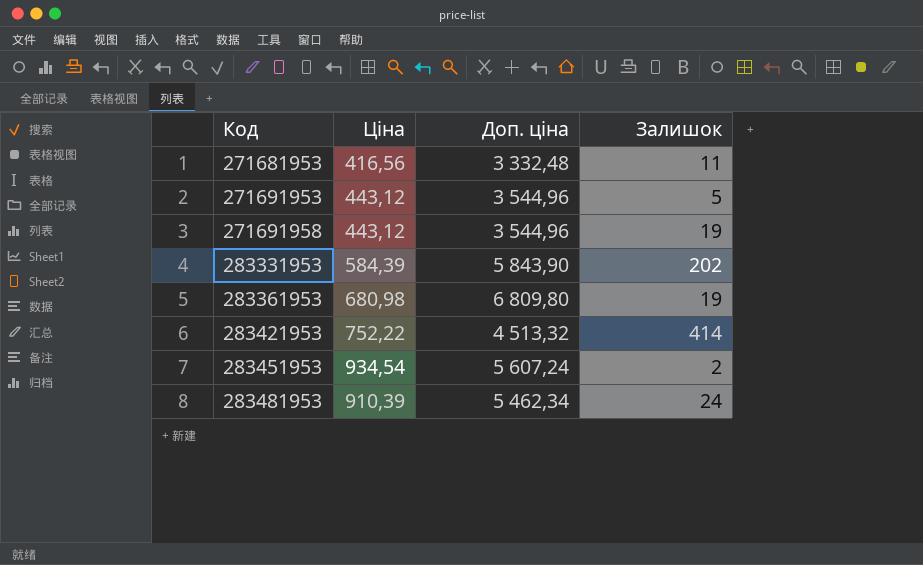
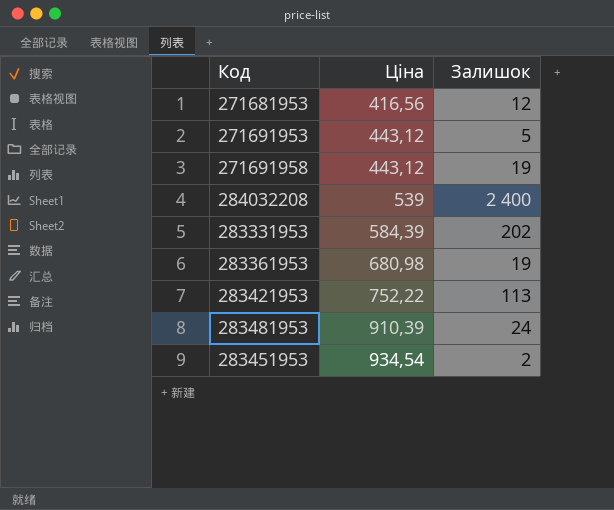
row order: Код ascending -> Ціна ascending
column Доп. ціна | position: 3 -> none
271681953 | Залишок: 11 -> 12
row 284032208: none -> 539 | 2 400
283421953 | Залишок: 414 -> 113

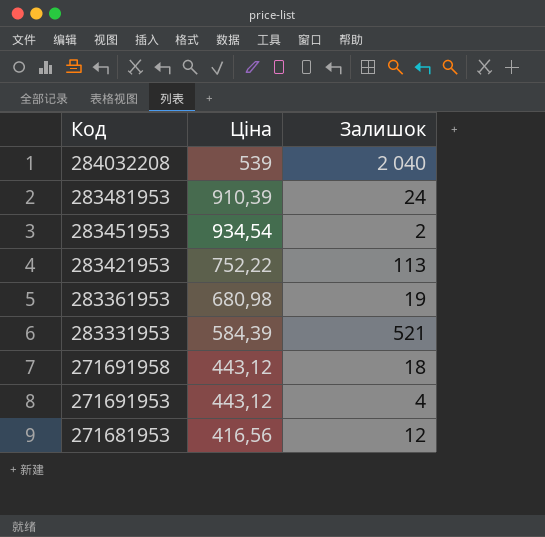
row order: Ціна ascending -> Код descending
284032208 | Залишок: 2 400 -> 2 040
283331953 | Залишок: 202 -> 521
271691958 | Залишок: 19 -> 18
271691953 | Залишок: 5 -> 4

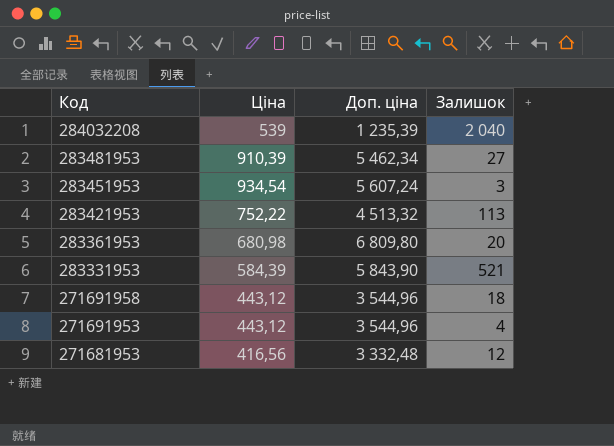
column Доп. ціна | position: none -> 3
283481953 | Залишок: 24 -> 27
283451953 | Залишок: 2 -> 3
283361953 | Залишок: 19 -> 20

